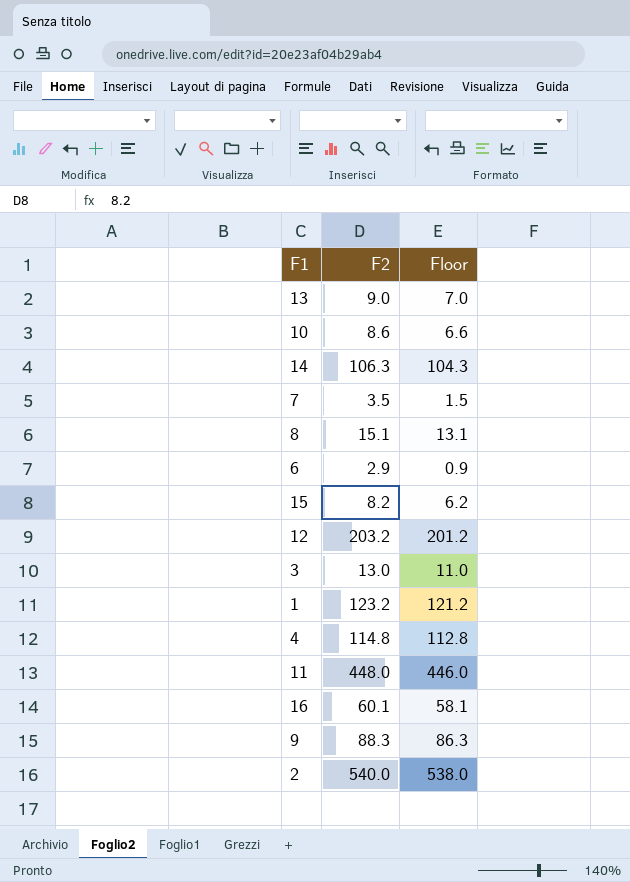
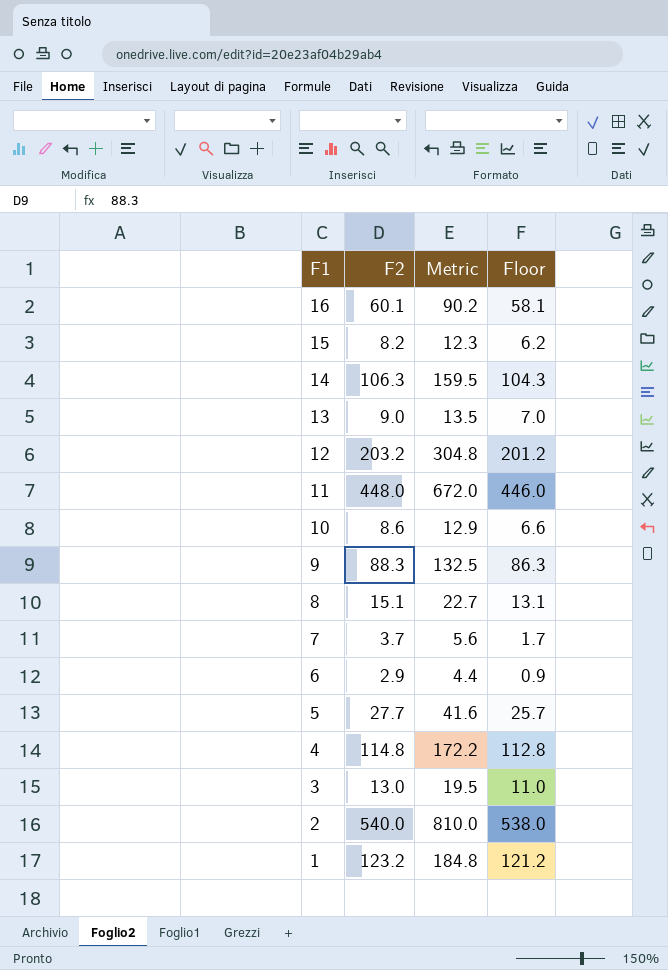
row order: none -> F1 descending
column Metric | formula: none -> [F2] * 1.5
7 | F2: 3.5 -> 3.7
7 | Floor: 1.5 -> 1.7
row 5: none -> 27.7 | 41.6 | 25.7

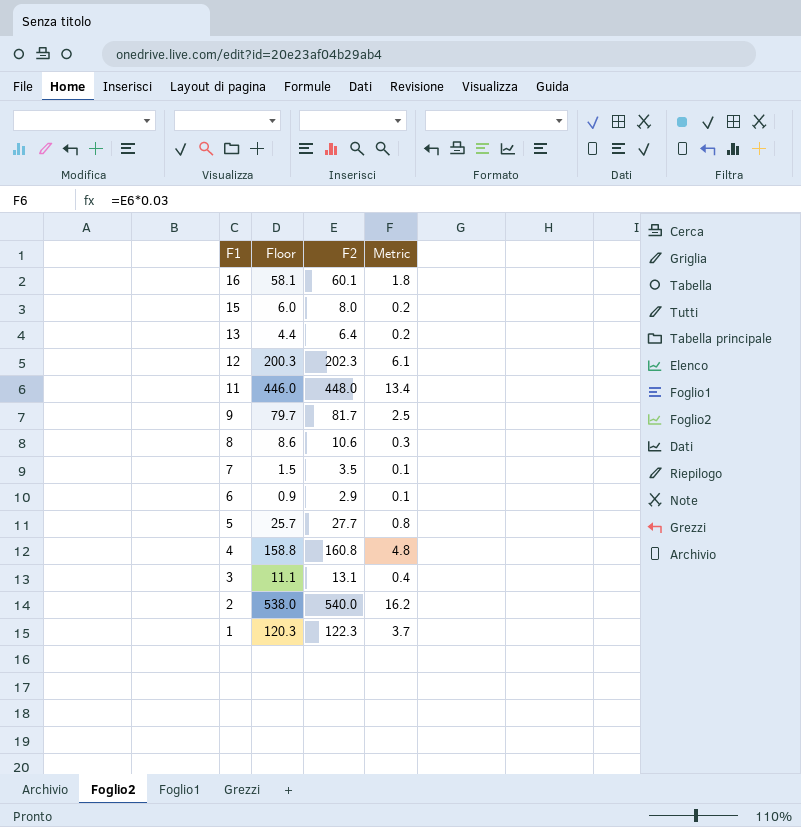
column Floor | position: 4 -> 2
column Metric | formula: [F2] * 1.5 -> [F2] * 0.03
row 14: 106.3 | 159.5 | 104.3 -> none
row 10: 8.6 | 12.9 | 6.6 -> none
15 | Floor: 6.2 -> 6.0
15 | F2: 8.2 -> 8.0
13 | Floor: 7.0 -> 4.4
13 | F2: 9.0 -> 6.4
12 | Floor: 201.2 -> 200.3
12 | F2: 203.2 -> 202.3
9 | Floor: 86.3 -> 79.7
9 | F2: 88.3 -> 81.7
8 | Floor: 13.1 -> 8.6
8 | F2: 15.1 -> 10.6
7 | Floor: 1.7 -> 1.5
7 | F2: 3.7 -> 3.5
4 | Floor: 112.8 -> 158.8
4 | F2: 114.8 -> 160.8
3 | Floor: 11.0 -> 11.1
3 | F2: 13.0 -> 13.1
1 | Floor: 121.2 -> 120.3
1 | F2: 123.2 -> 122.3

